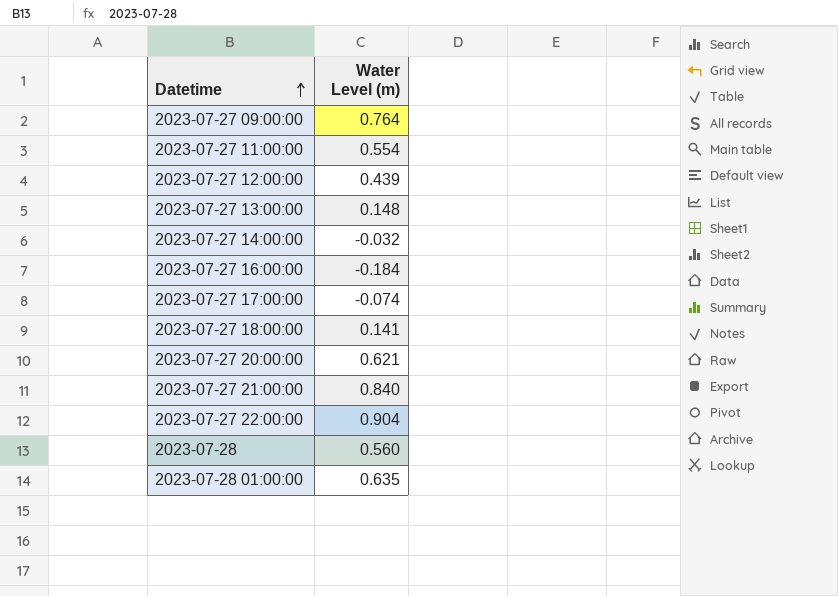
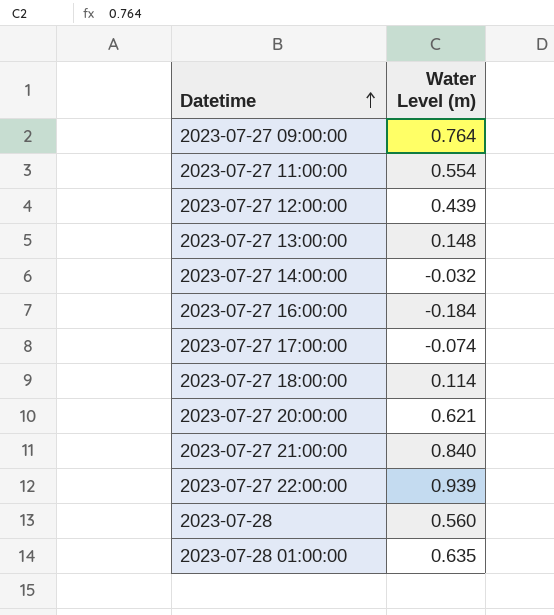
2023-07-27 18:00:00 | Water Level (m): 0.141 -> 0.114
2023-07-27 22:00:00 | Water Level (m): 0.904 -> 0.939

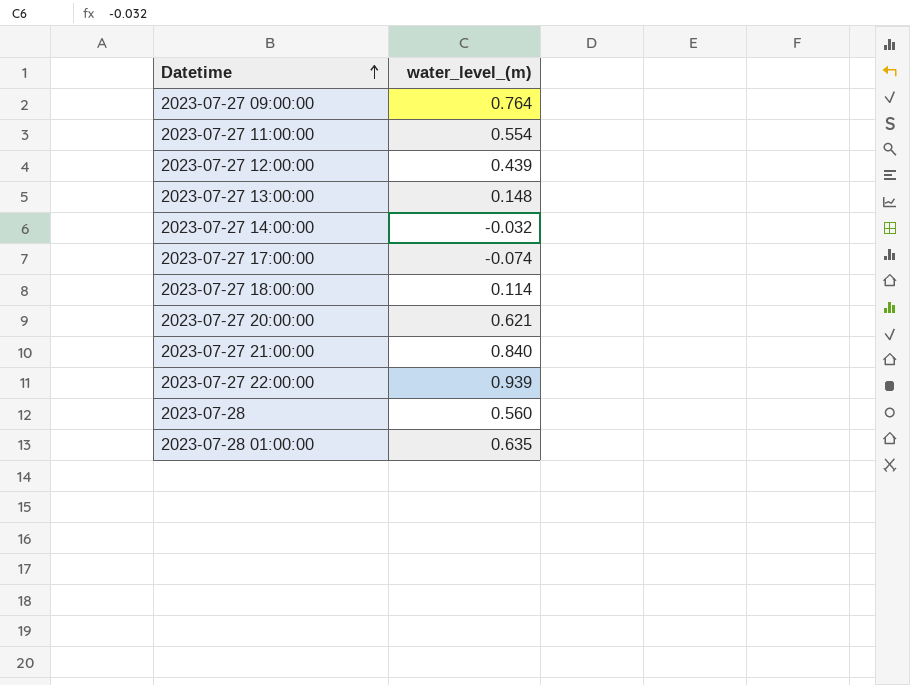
column name: Water Level (m) -> water_level_(m)
row 2023-07-27 16:00:00: -0.184 -> none

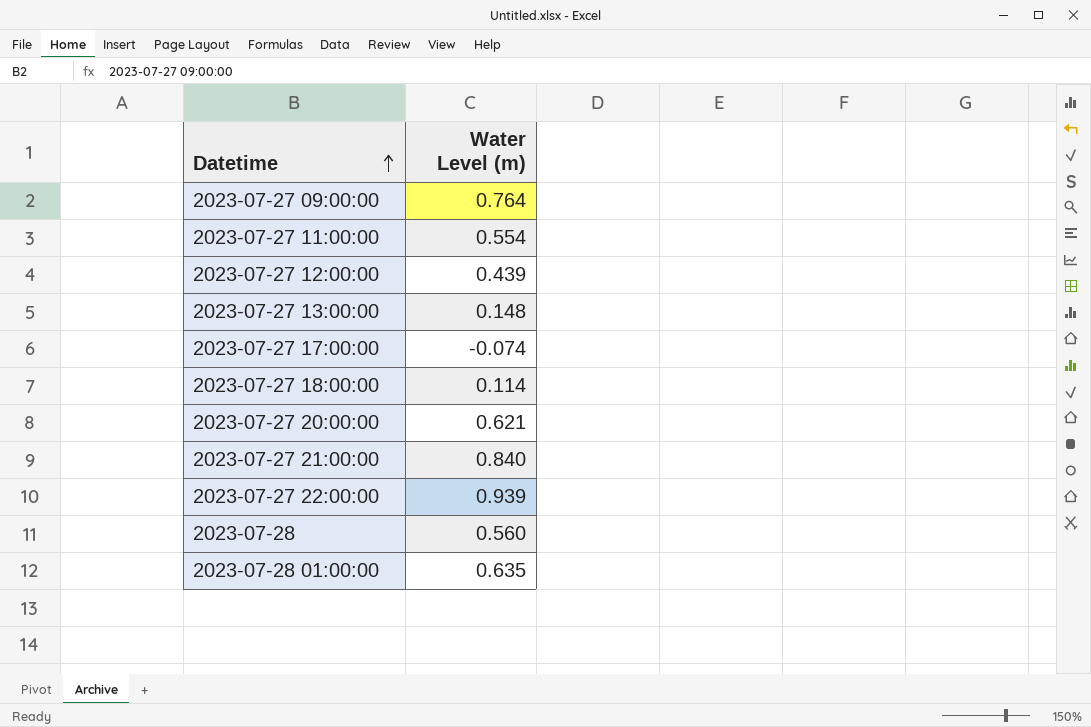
column name: water_level_(m) -> Water Level (m)
row 2023-07-27 14:00:00: -0.032 -> none

